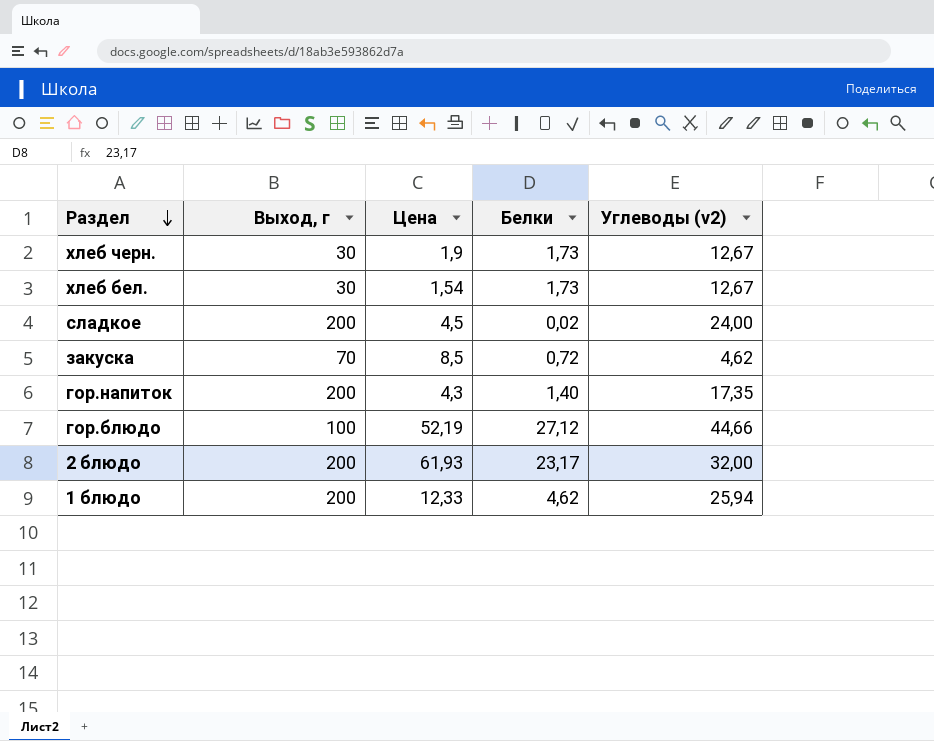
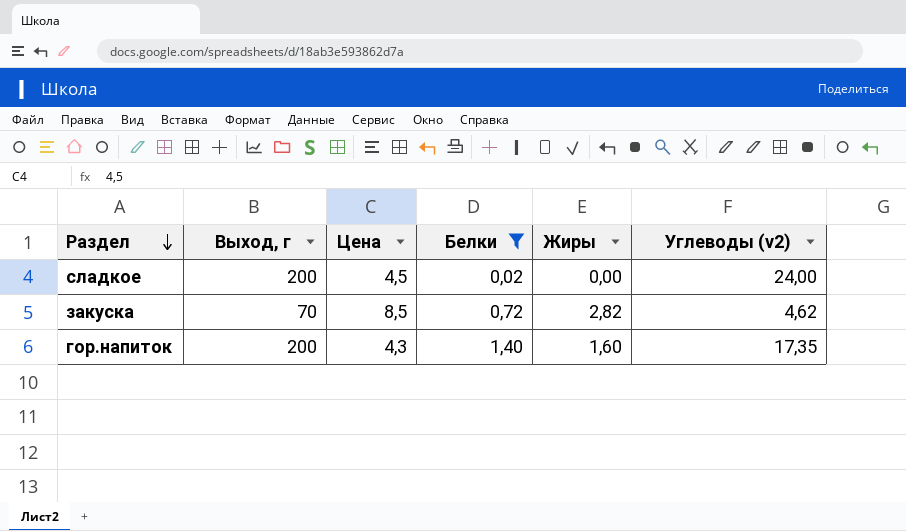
filter: none -> Белки <= 1,40
column Жиры | position: none -> 5

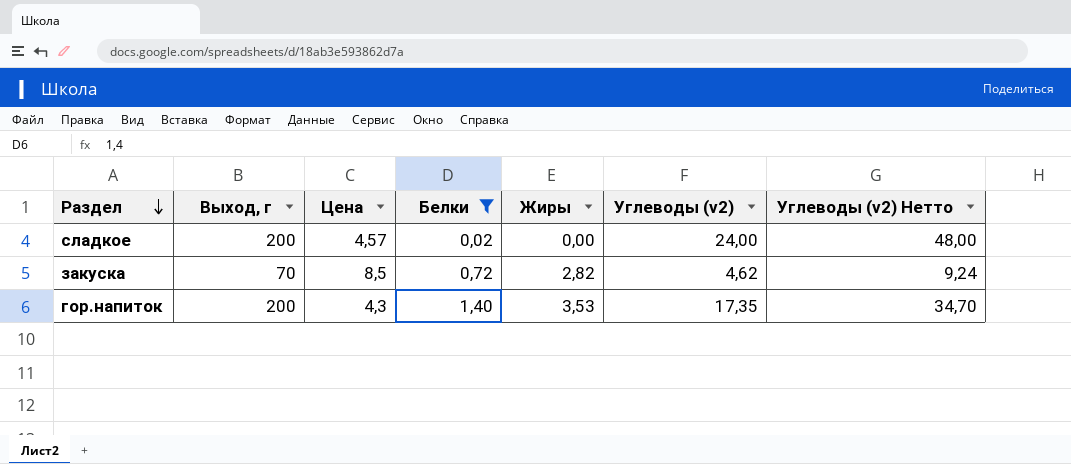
column Углеводы (v2) Нетто | formula: none -> [Углеводы (v2)] * 2
сладкое | Цена: 4,5 -> 4,57
гор.напиток | Жиры: 1,60 -> 3,53

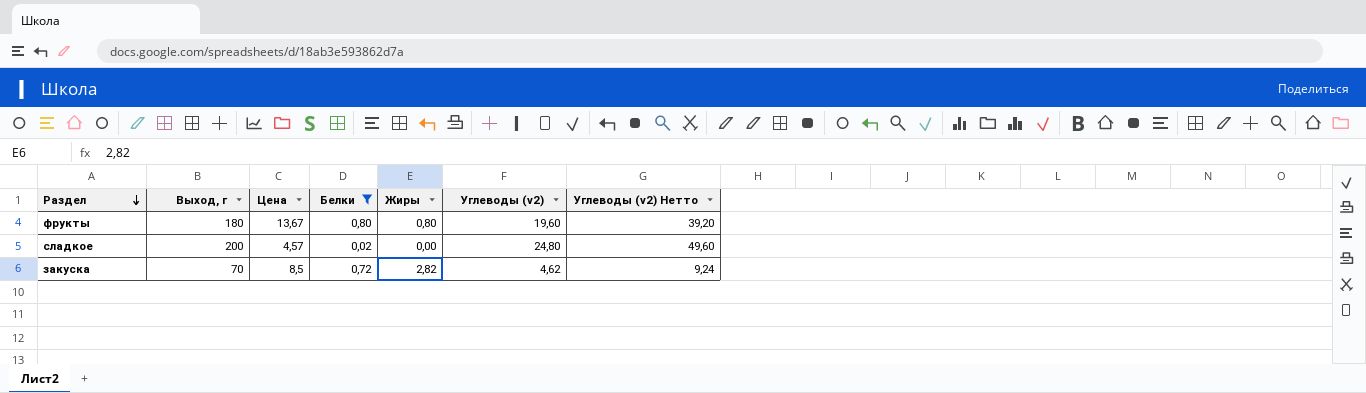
row гор.напиток: 200 | 4,3 | 1,40 | 3,53 | 17,35 | 34,70 -> none
row фрукты: none -> 180 | 13,67 | 0,80 | 0,80 | 19,60 | 39,20
сладкое | Углеводы (v2): 24,00 -> 24,80
сладкое | Углеводы (v2) Нетто: 48,00 -> 49,60

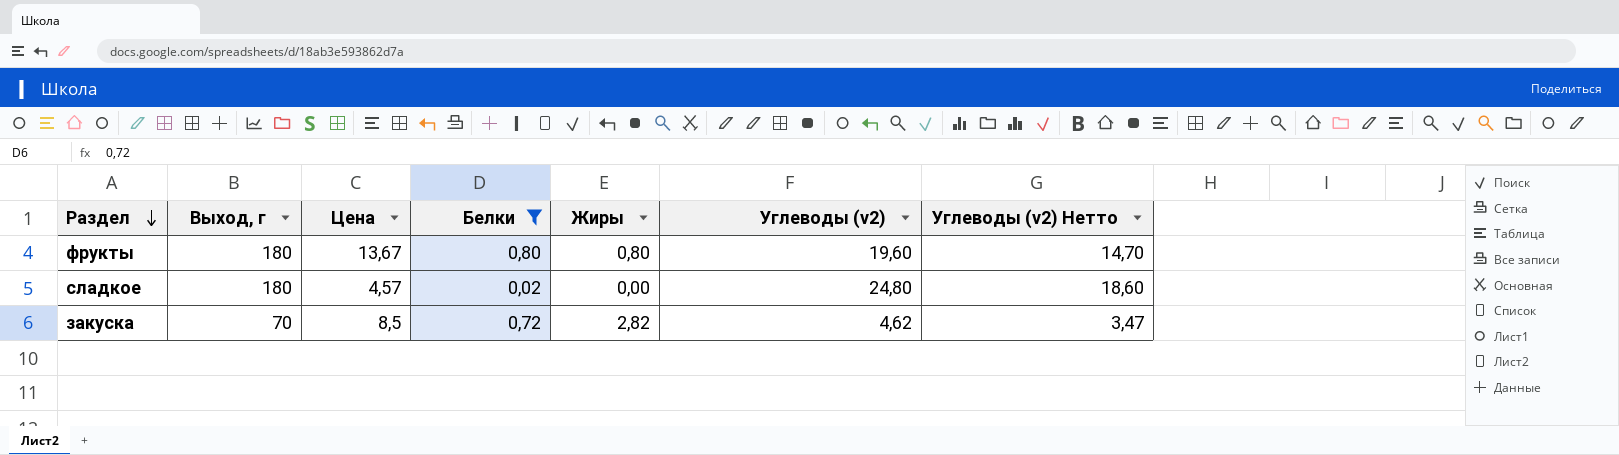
column Углеводы (v2) Нетто | formula: [Углеводы (v2)] * 2 -> [Углеводы (v2)] * 0,75
сладкое | Выход, г: 200 -> 180

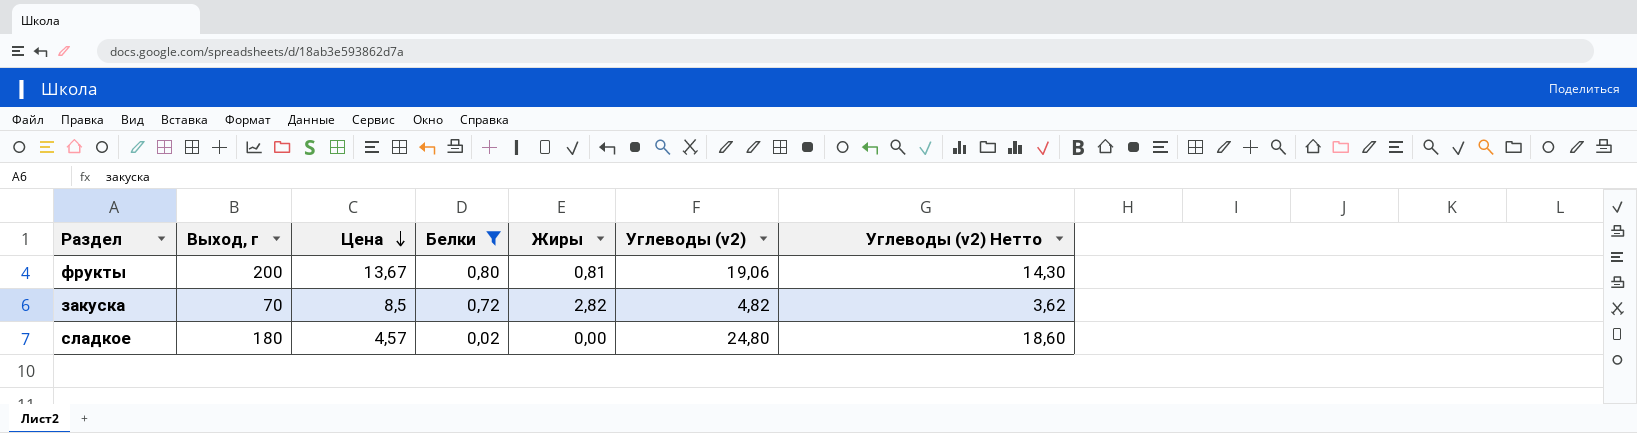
row order: Раздел descending -> Цена descending
фрукты | Выход, г: 180 -> 200
фрукты | Жиры: 0,80 -> 0,81
фрукты | Углеводы (v2): 19,60 -> 19,06
фрукты | Углеводы (v2) Нетто: 14,70 -> 14,30
закуска | Углеводы (v2): 4,62 -> 4,82
закуска | Углеводы (v2) Нетто: 3,47 -> 3,62

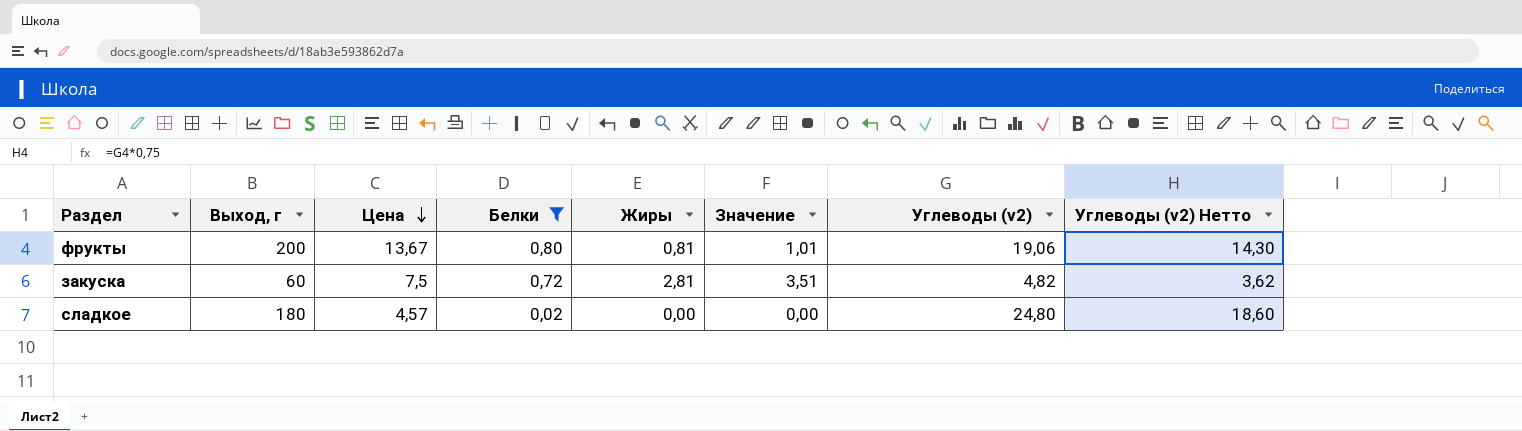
column Значение | formula: none -> [Жиры] * 1,25
закуска | Выход, г: 70 -> 60
закуска | Цена: 8,5 -> 7,5
закуска | Жиры: 2,82 -> 2,81

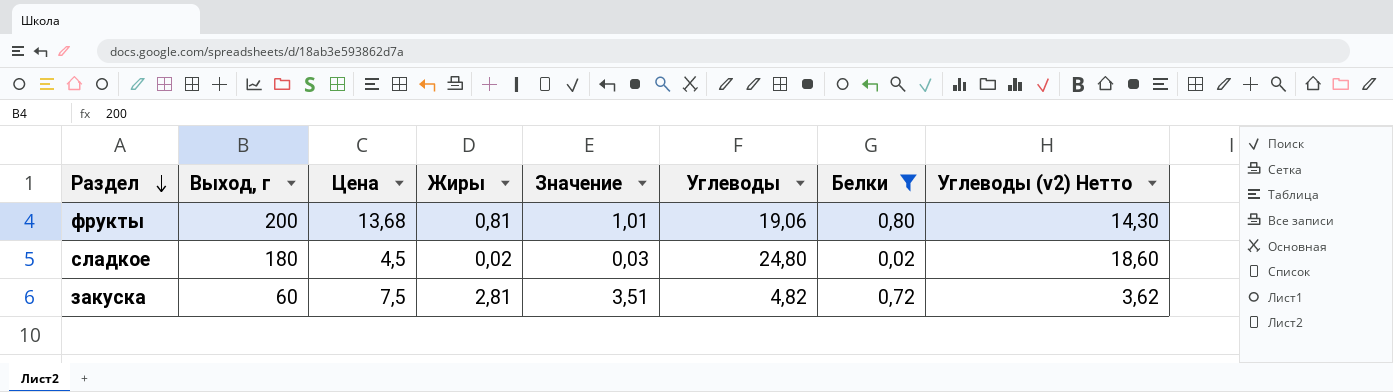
row order: Цена descending -> Раздел descending
column name: Углеводы (v2) -> Углеводы
column Белки | position: 4 -> 7
фрукты | Цена: 13,67 -> 13,68
сладкое | Цена: 4,57 -> 4,5
сладкое | Жиры: 0,00 -> 0,02
сладкое | Значение: 0,00 -> 0,03

